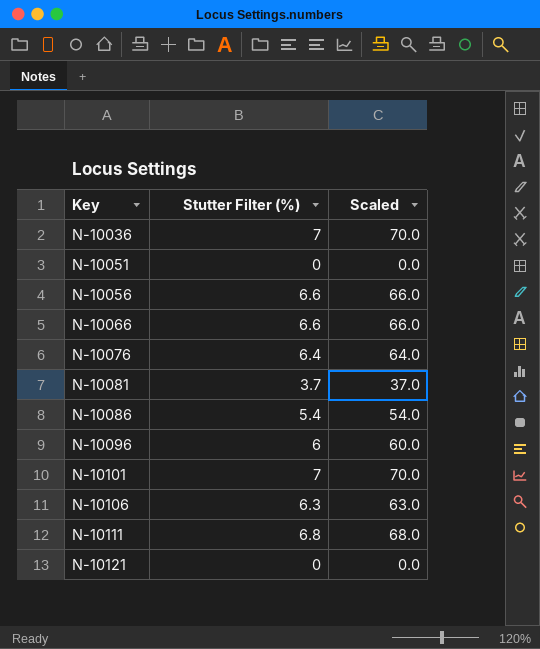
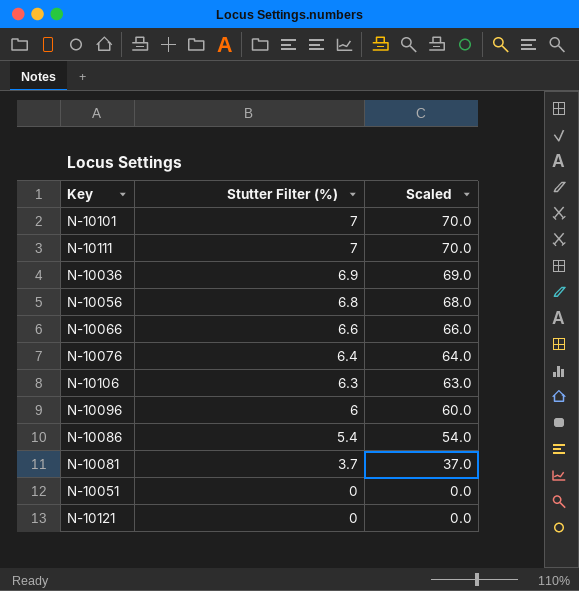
row order: Key ascending -> Stutter Filter (%) descending
N-10111 | Stutter Filter (%): 6.8 -> 7
N-10111 | Scaled: 68.0 -> 70.0
N-10036 | Stutter Filter (%): 7 -> 6.9
N-10036 | Scaled: 70.0 -> 69.0
N-10056 | Stutter Filter (%): 6.6 -> 6.8
N-10056 | Scaled: 66.0 -> 68.0

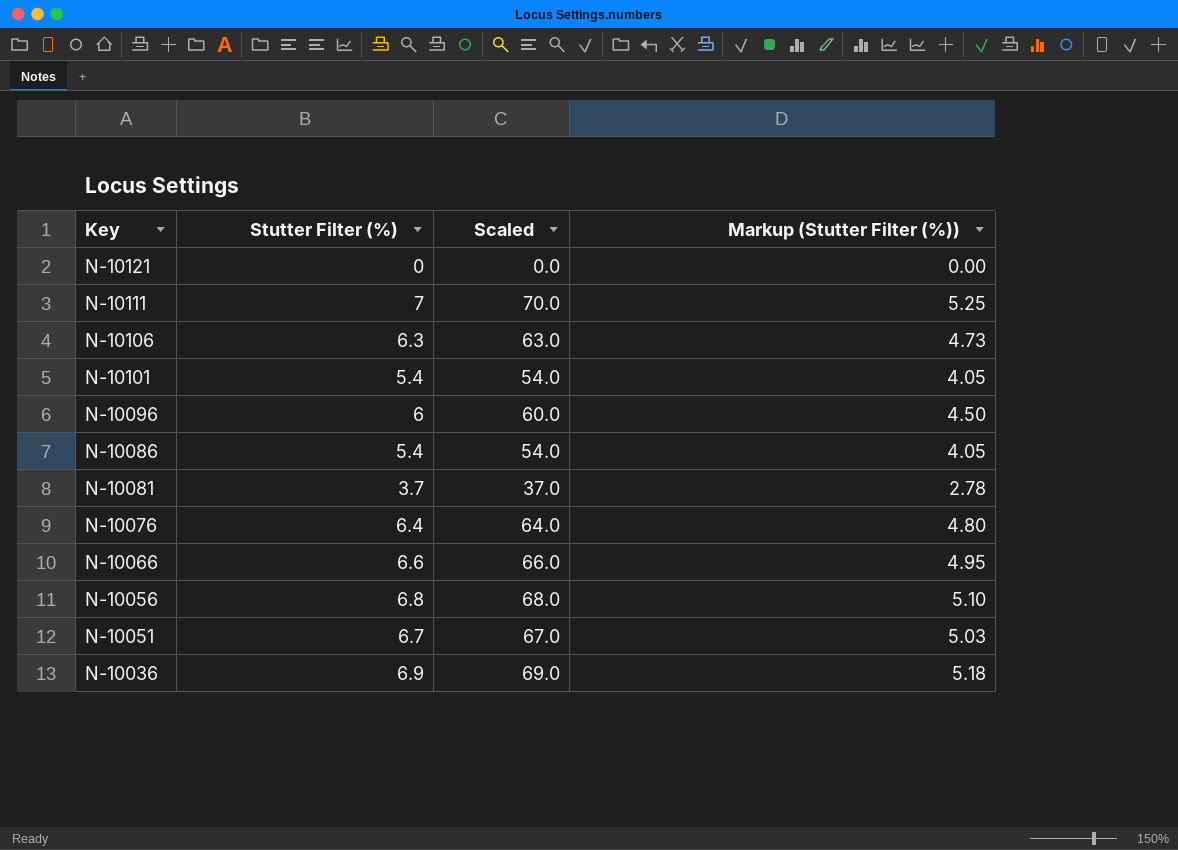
row order: Stutter Filter (%) descending -> Key descending
column Markup (Stutter Filter (%)) | formula: none -> [Stutter Filter (%)] * 0.75
N-10101 | Stutter Filter (%): 7 -> 5.4
N-10101 | Scaled: 70.0 -> 54.0
N-10051 | Stutter Filter (%): 0 -> 6.7
N-10051 | Scaled: 0.0 -> 67.0

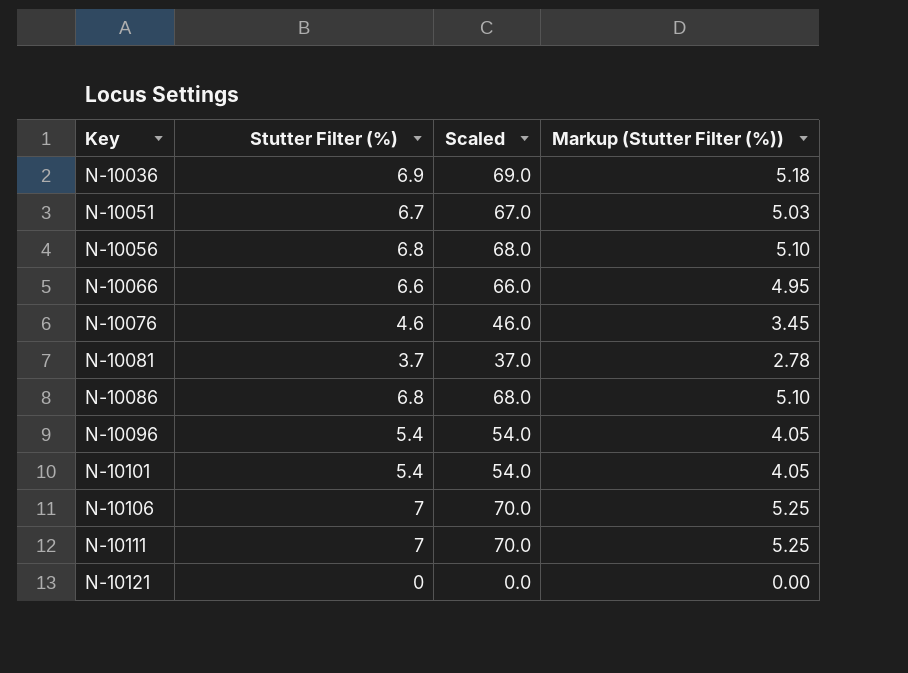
row order: Key descending -> Key ascending
N-10076 | Stutter Filter (%): 6.4 -> 4.6
N-10076 | Scaled: 64.0 -> 46.0
N-10076 | Markup (Stutter Filter (%)): 4.80 -> 3.45
N-10086 | Stutter Filter (%): 5.4 -> 6.8
N-10086 | Scaled: 54.0 -> 68.0
N-10086 | Markup (Stutter Filter (%)): 4.05 -> 5.10
N-10096 | Stutter Filter (%): 6 -> 5.4
N-10096 | Scaled: 60.0 -> 54.0
N-10096 | Markup (Stutter Filter (%)): 4.50 -> 4.05
N-10106 | Stutter Filter (%): 6.3 -> 7
N-10106 | Scaled: 63.0 -> 70.0
N-10106 | Markup (Stutter Filter (%)): 4.73 -> 5.25

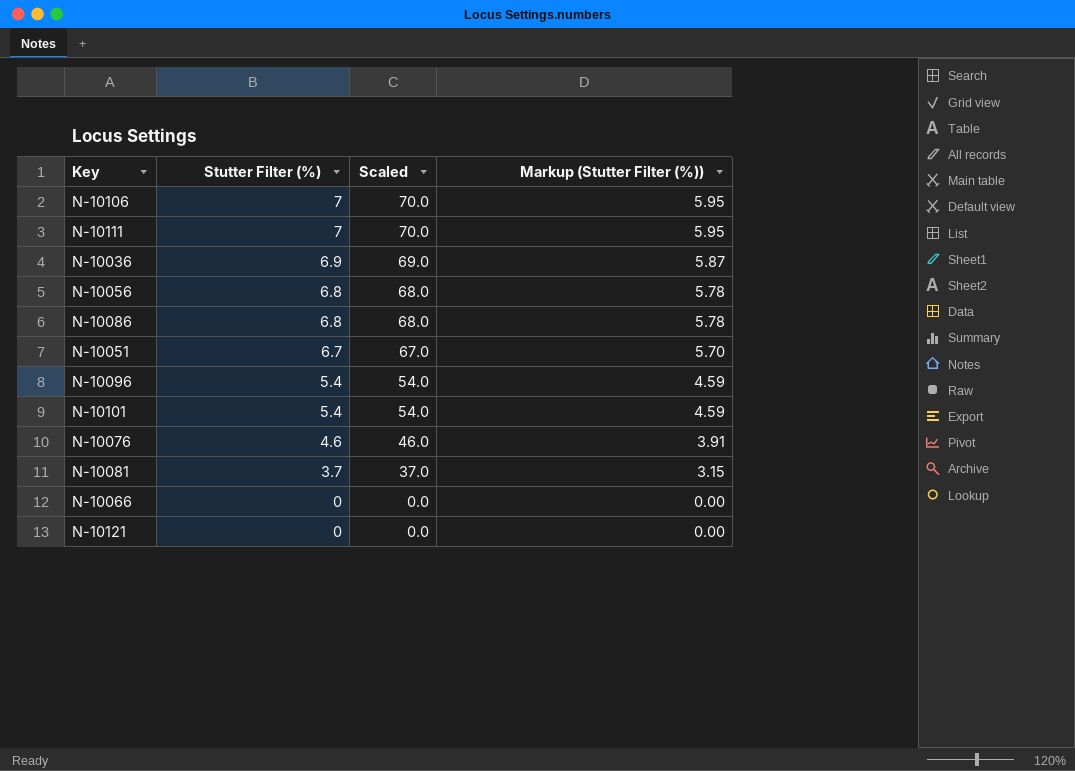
row order: Key ascending -> Stutter Filter (%) descending
column Markup (Stutter Filter (%)) | formula: [Stutter Filter (%)] * 0.75 -> [Stutter Filter (%)] * 0.85
N-10066 | Stutter Filter (%): 6.6 -> 0
N-10066 | Scaled: 66.0 -> 0.0

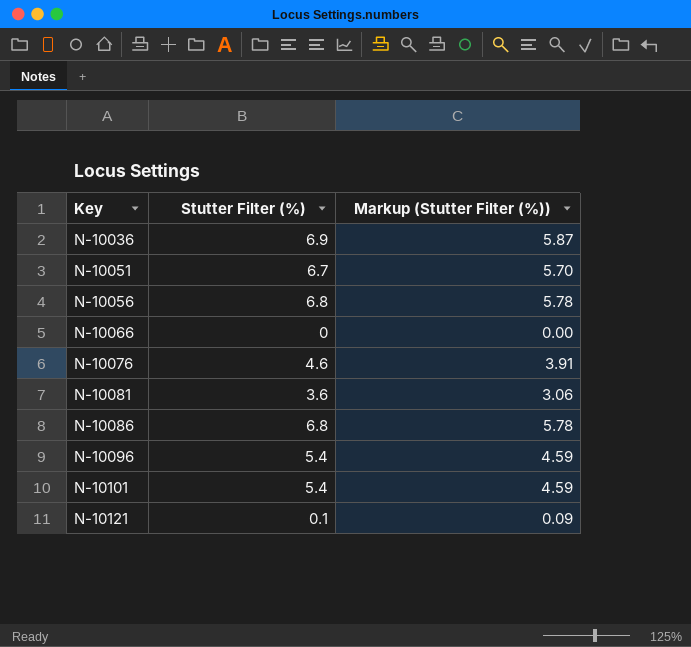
row order: Stutter Filter (%) descending -> Key ascending
column Scaled | formula: [Stutter Filter (%)] * 10 -> none
row N-10106: 7 | 70.0 | 5.95 -> none
row N-10111: 7 | 70.0 | 5.95 -> none
N-10081 | Stutter Filter (%): 3.7 -> 3.6
N-10081 | Markup (Stutter Filter (%)): 3.15 -> 3.06
N-10121 | Stutter Filter (%): 0 -> 0.1
N-10121 | Markup (Stutter Filter (%)): 0.00 -> 0.09

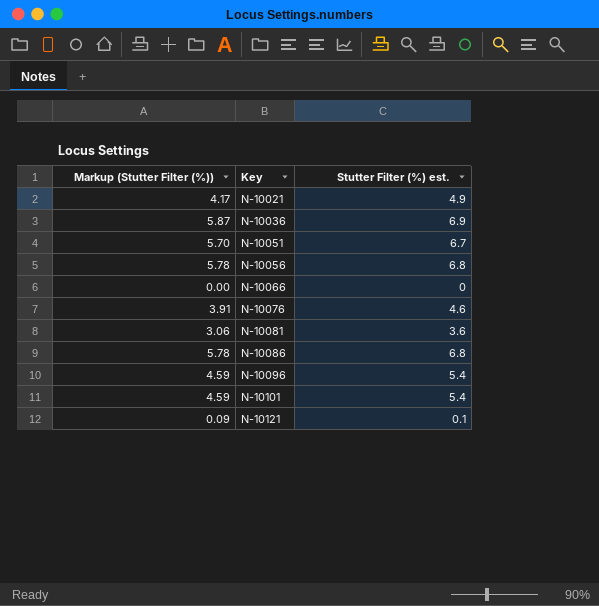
column Markup (Stutter Filter (%)) | position: 3 -> 1
column name: Stutter Filter (%) -> Stutter Filter (%) est.
row N-10021: none -> 4.17 | 4.9

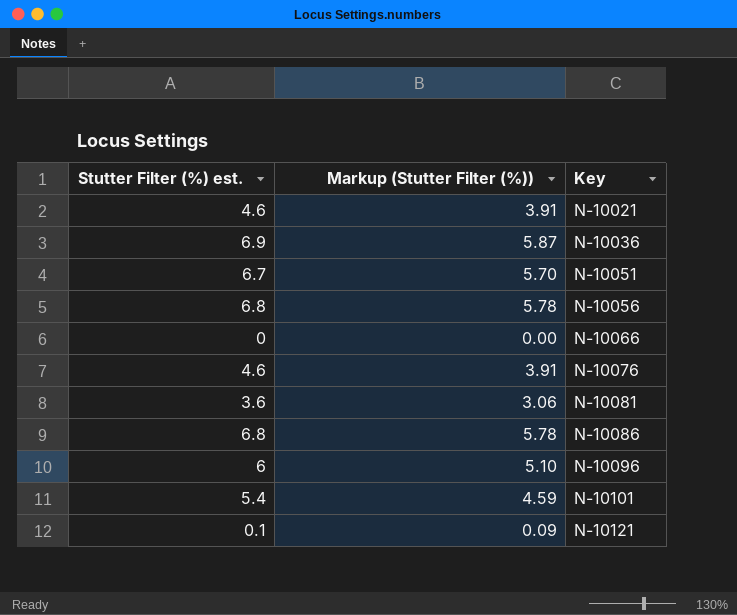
column Stutter Filter (%) est. | position: 3 -> 1
N-10021 | Stutter Filter (%) est.: 4.9 -> 4.6
N-10021 | Markup (Stutter Filter (%)): 4.17 -> 3.91
N-10096 | Stutter Filter (%) est.: 5.4 -> 6
N-10096 | Markup (Stutter Filter (%)): 4.59 -> 5.10

